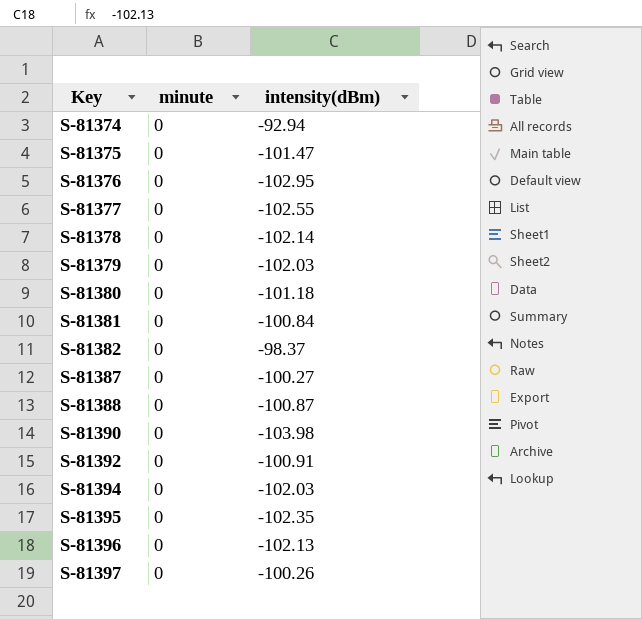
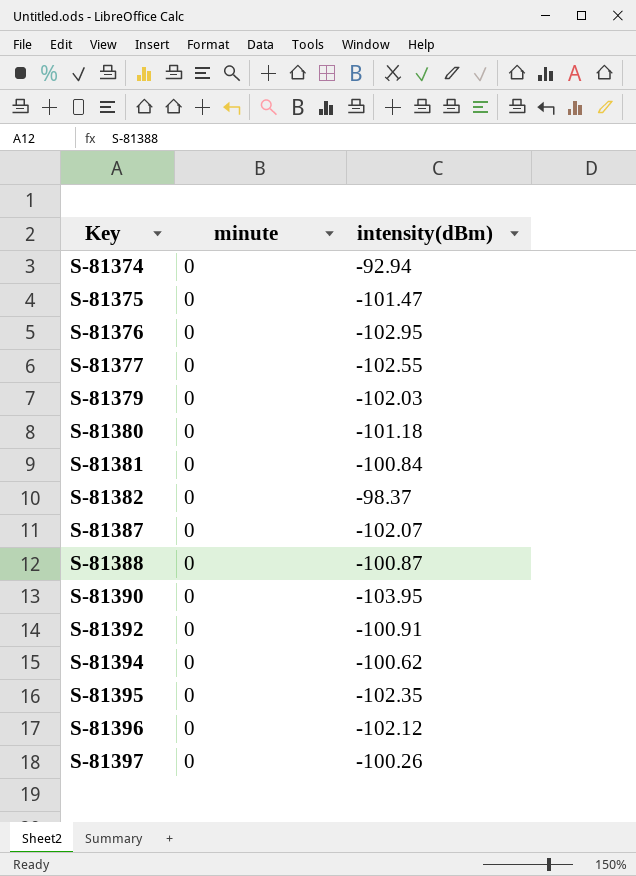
row S-81378: 0 | -102.14 -> none
S-81387 | intensity(dBm): -100.27 -> -102.07
S-81390 | intensity(dBm): -103.98 -> -103.95
S-81394 | intensity(dBm): -102.03 -> -100.62
S-81396 | intensity(dBm): -102.13 -> -102.12

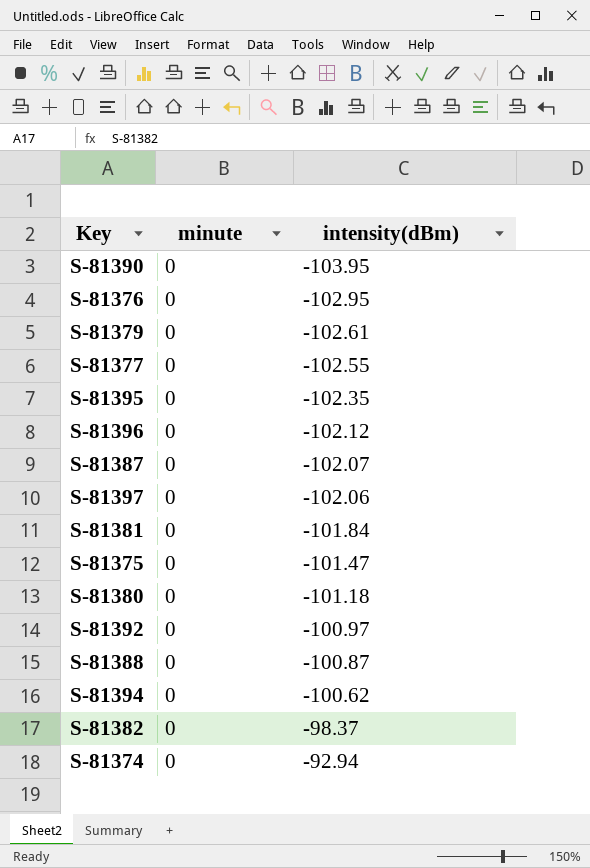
row order: Key ascending -> intensity(dBm) ascending
S-81379 | intensity(dBm): -102.03 -> -102.61
S-81397 | intensity(dBm): -100.26 -> -102.06
S-81381 | intensity(dBm): -100.84 -> -101.84
S-81392 | intensity(dBm): -100.91 -> -100.97

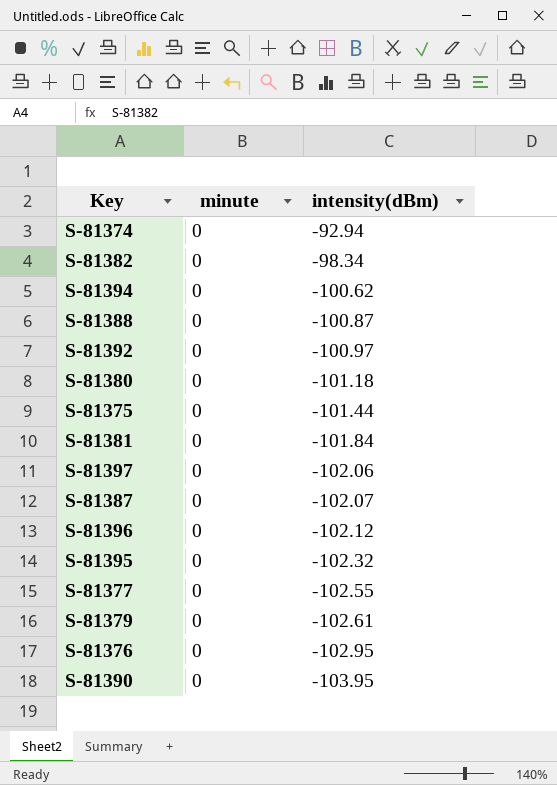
row order: intensity(dBm) ascending -> intensity(dBm) descending
S-81382 | intensity(dBm): -98.37 -> -98.34
S-81375 | intensity(dBm): -101.47 -> -101.44
S-81395 | intensity(dBm): -102.35 -> -102.32

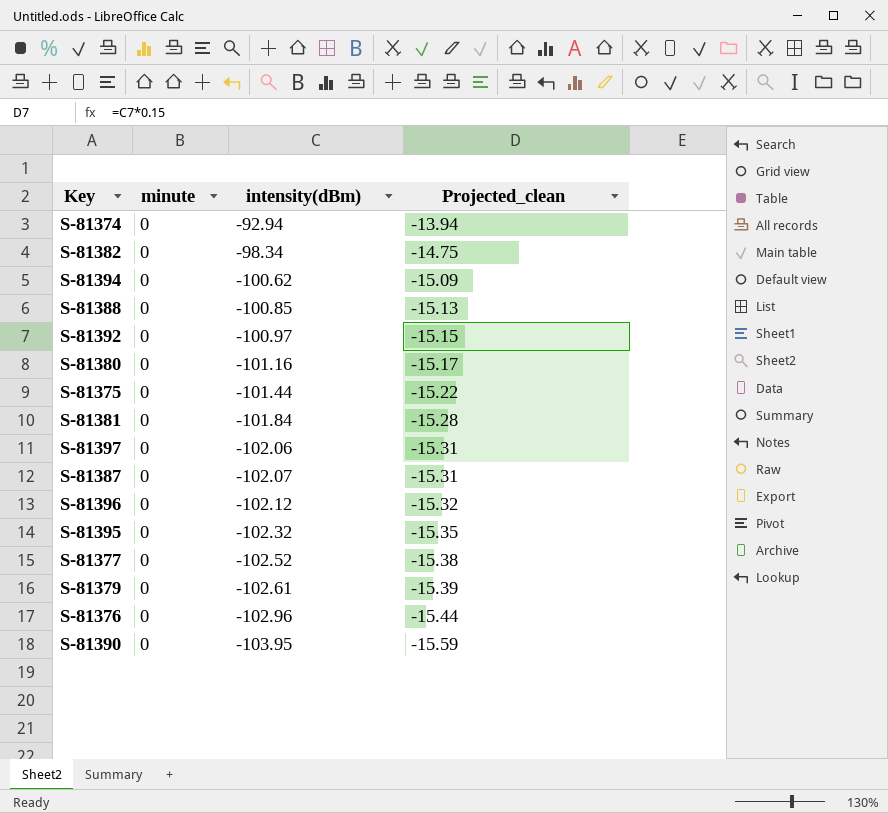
column Projected_clean | formula: none -> [intensity(dBm)] * 0.15
S-81388 | intensity(dBm): -100.87 -> -100.85
S-81380 | intensity(dBm): -101.18 -> -101.16
S-81377 | intensity(dBm): -102.55 -> -102.52
S-81376 | intensity(dBm): -102.95 -> -102.96

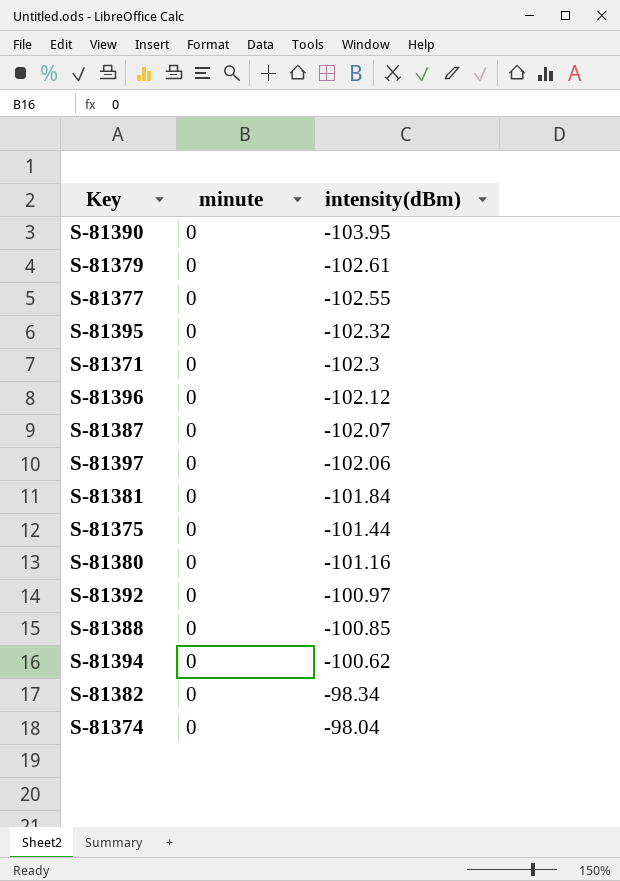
row order: intensity(dBm) descending -> intensity(dBm) ascending
column Projected_clean | formula: [intensity(dBm)] * 0.15 -> none
row S-81376: 0 | -102.96 | -15.44 -> none
S-81377 | intensity(dBm): -102.52 -> -102.55
row S-81371: none -> 0 | -102.3
S-81374 | intensity(dBm): -92.94 -> -98.04

